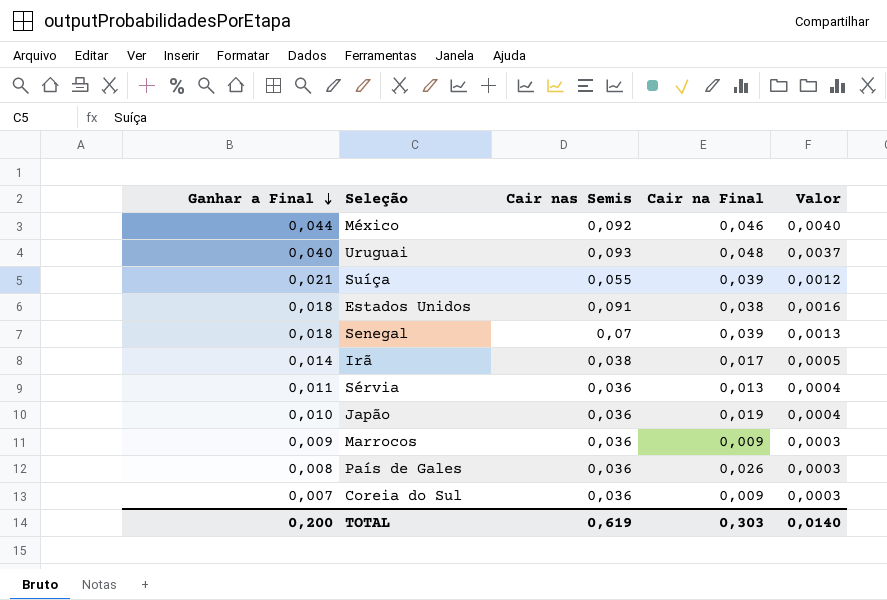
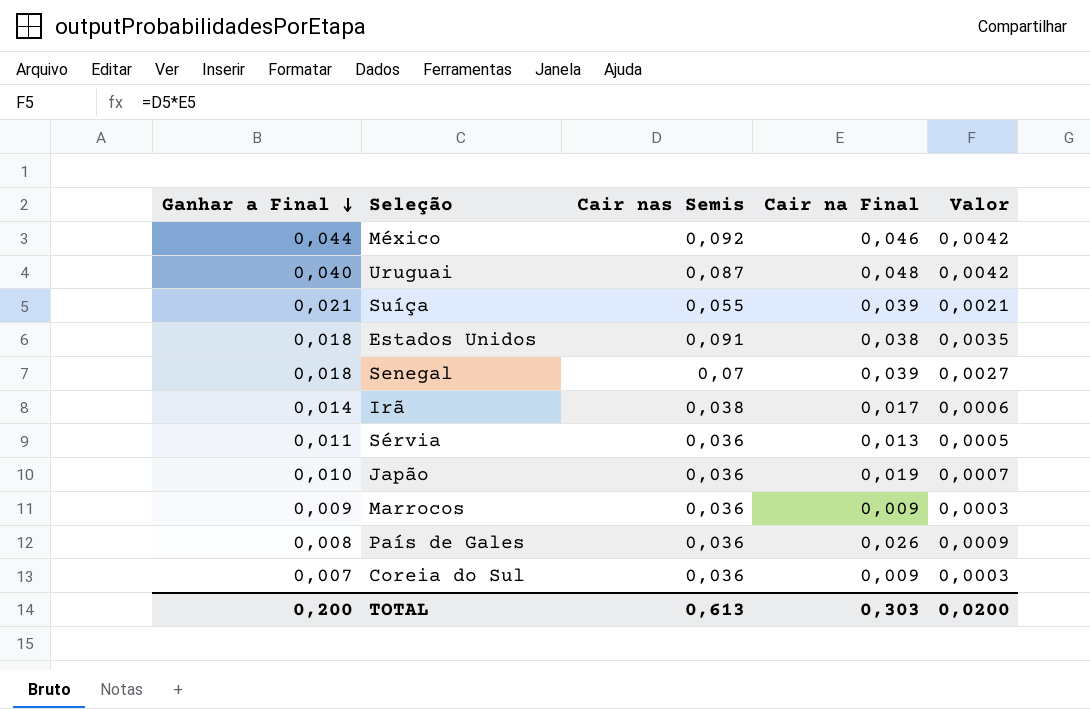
column Valor | formula: [Ganhar a Final] * [Cair nas Semis] -> [Cair nas Semis] * [Cair na Final]
Uruguai | Cair nas Semis: 0,093 -> 0,087
TOTAL | Cair nas Semis: 0,619 -> 0,613
TOTAL | Valor: 0,0140 -> 0,0200

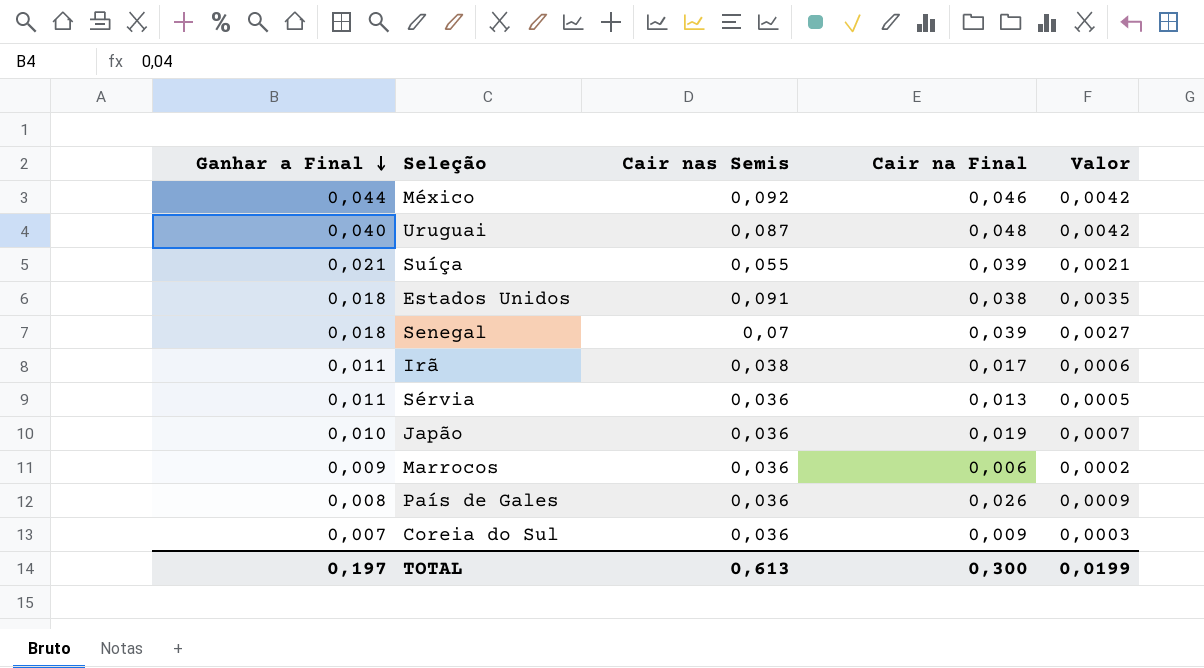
Irã | Ganhar a Final: 0,014 -> 0,011
Marrocos | Cair na Final: 0,009 -> 0,006
Marrocos | Valor: 0,0003 -> 0,0002
TOTAL | Ganhar a Final: 0,200 -> 0,197
TOTAL | Cair na Final: 0,303 -> 0,300
TOTAL | Valor: 0,0200 -> 0,0199

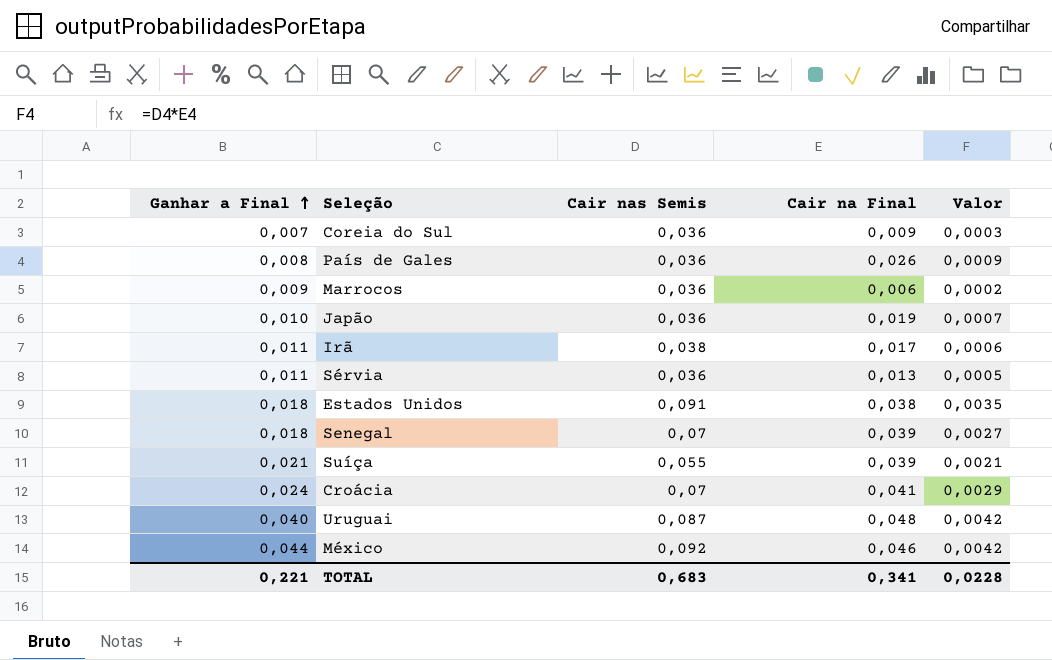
row order: Ganhar a Final descending -> Ganhar a Final ascending
row Croácia: none -> 0,024 | 0,07 | 0,041 | 0,0029
TOTAL | Ganhar a Final: 0,197 -> 0,221
TOTAL | Cair nas Semis: 0,613 -> 0,683
TOTAL | Cair na Final: 0,300 -> 0,341
TOTAL | Valor: 0,0199 -> 0,0228

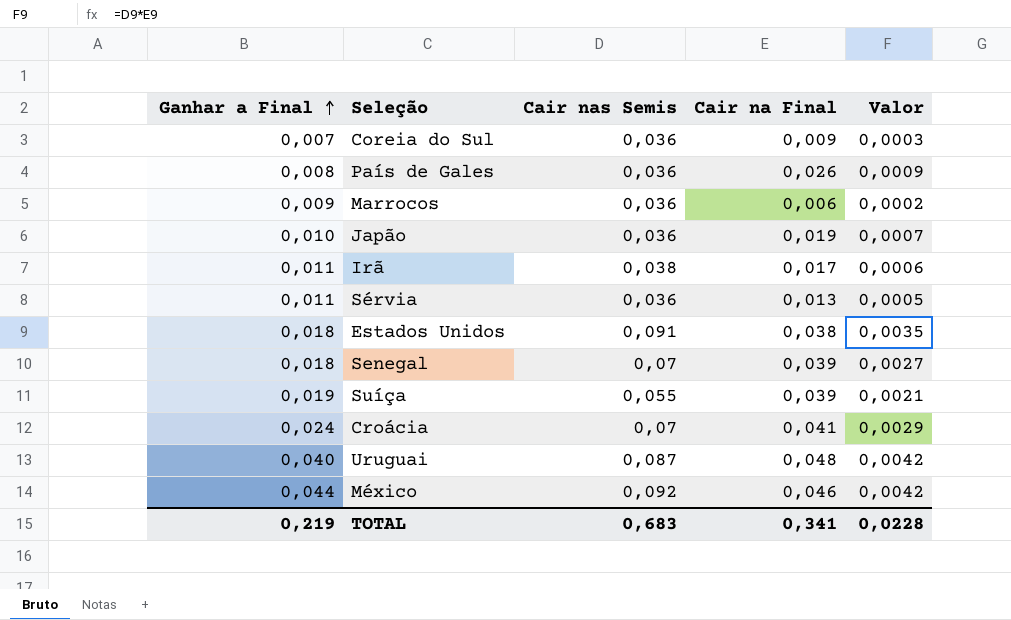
Suíça | Ganhar a Final: 0,021 -> 0,019
TOTAL | Ganhar a Final: 0,221 -> 0,219

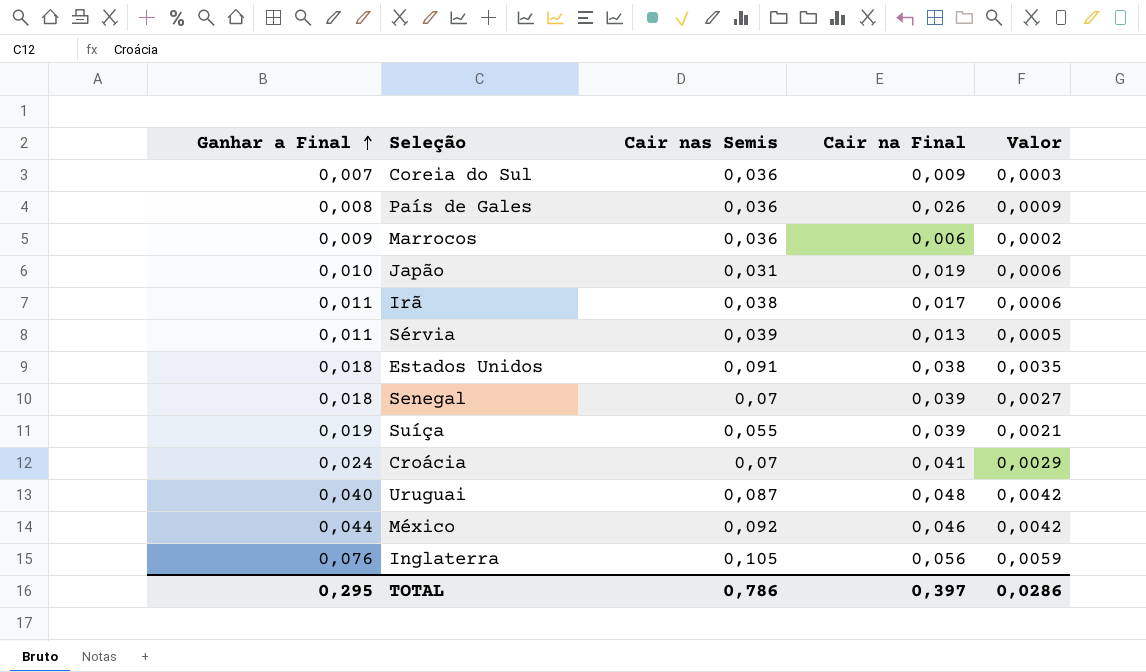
Japão | Cair nas Semis: 0,036 -> 0,031
Japão | Valor: 0,0007 -> 0,0006
Sérvia | Cair nas Semis: 0,036 -> 0,039
row Inglaterra: none -> 0,076 | 0,105 | 0,056 | 0,0059
TOTAL | Ganhar a Final: 0,219 -> 0,295
TOTAL | Cair nas Semis: 0,683 -> 0,786
TOTAL | Cair na Final: 0,341 -> 0,397
TOTAL | Valor: 0,0228 -> 0,0286

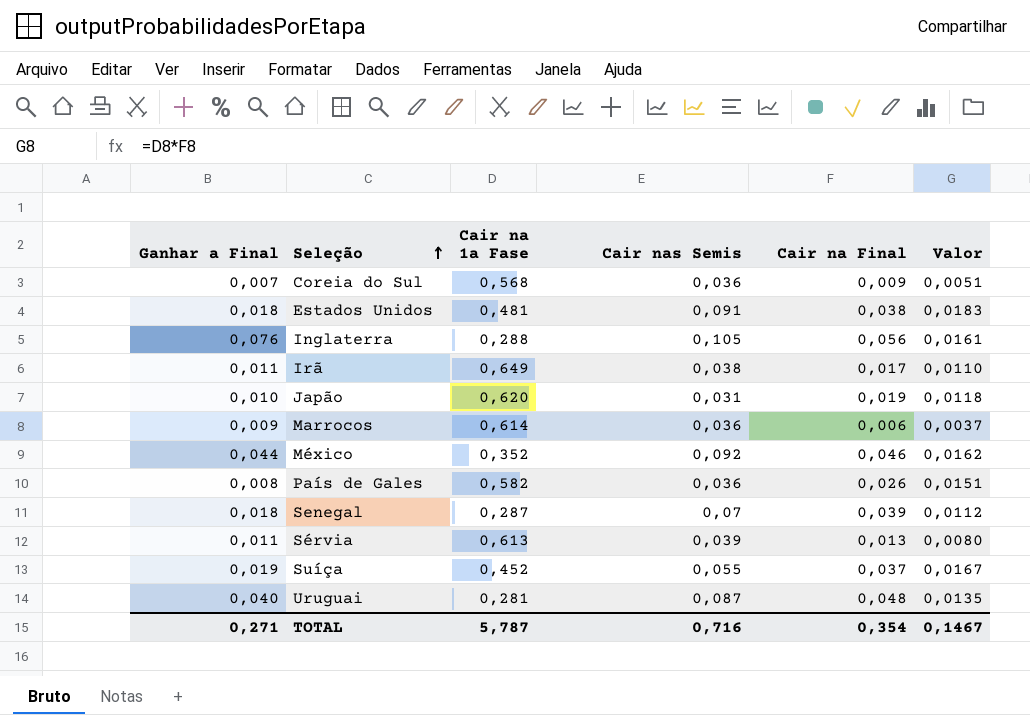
row order: Ganhar a Final ascending -> Seleção ascending
column Cair na 1a Fase | position: none -> 3
column Valor | formula: [Cair nas Semis] * [Cair na Final] -> [Cair na 1a Fase] * [Cair na Final]
row Croácia: 0,024 | 0,07 | 0,041 | 0,0029 -> none
Suíça | Cair na Final: 0,039 -> 0,037
TOTAL | Ganhar a Final: 0,295 -> 0,271
TOTAL | Cair nas Semis: 0,786 -> 0,716
TOTAL | Cair na Final: 0,397 -> 0,354
TOTAL | Valor: 0,0286 -> 0,1467

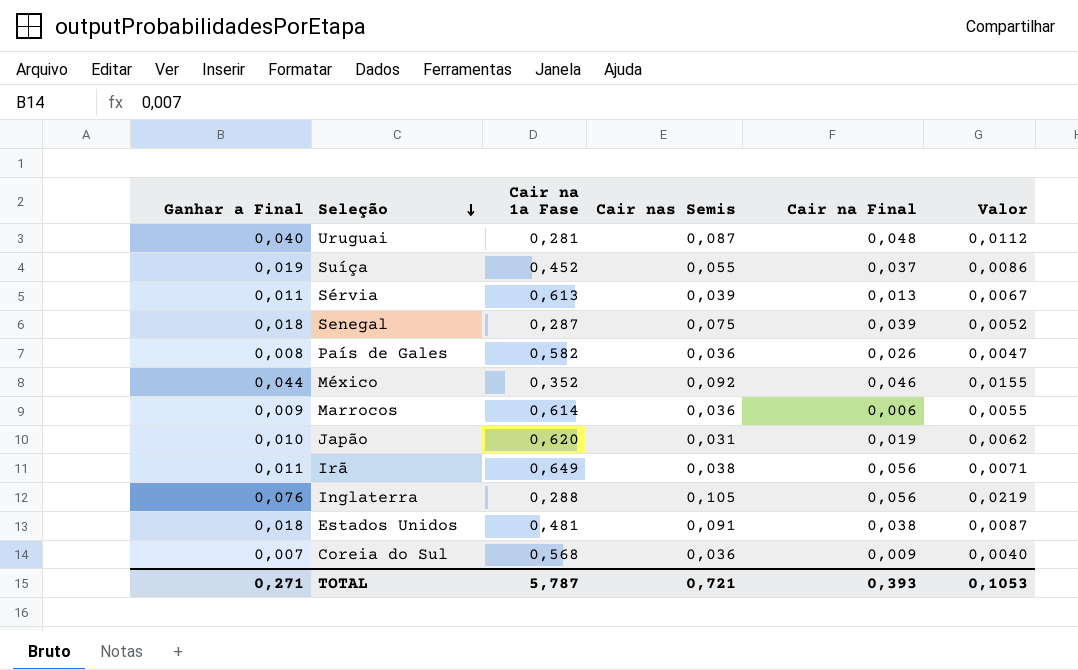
row order: Seleção ascending -> Seleção descending
column Valor | formula: [Cair na 1a Fase] * [Cair na Final] -> [Ganhar a Final] * [Cair na 1a Fase]
Senegal | Cair nas Semis: 0,07 -> 0,075
Irã | Cair na Final: 0,017 -> 0,056
TOTAL | Cair nas Semis: 0,716 -> 0,721
TOTAL | Cair na Final: 0,354 -> 0,393
TOTAL | Valor: 0,1467 -> 0,1053

